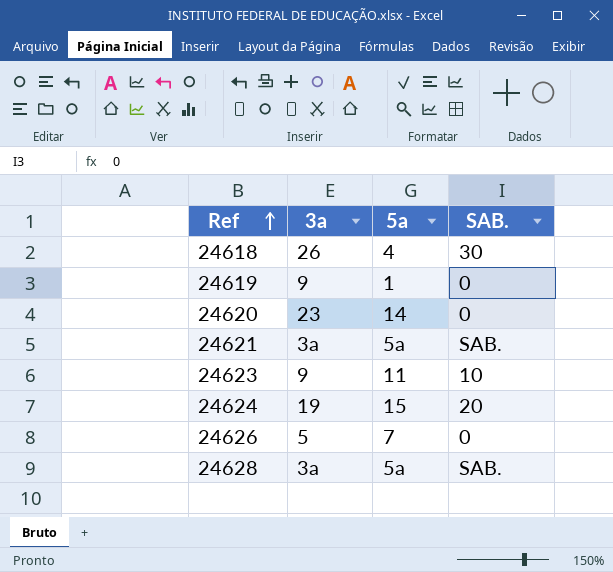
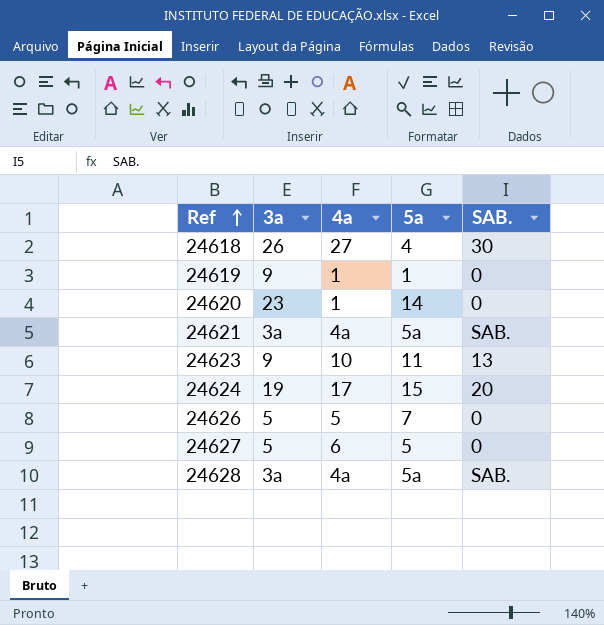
column 4a | position: none -> 3
24623 | SAB.: 10 -> 13
row 24627: none -> 5 | 6 | 5 | 0

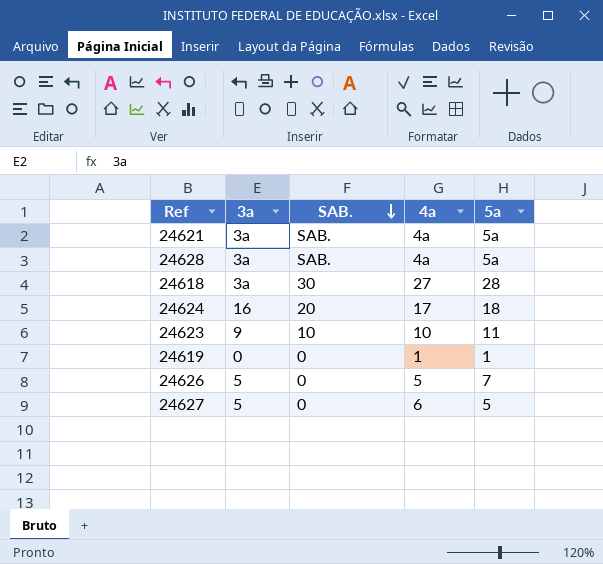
row order: Ref ascending -> SAB. descending
column SAB. | position: 5 -> 3
row 24620: 23 | 1 | 14 | 0 -> none
24618 | 3a: 26 -> 3a
24618 | 5a: 4 -> 28
24624 | 3a: 19 -> 16
24624 | 5a: 15 -> 18
24623 | SAB.: 13 -> 10
24619 | 3a: 9 -> 0

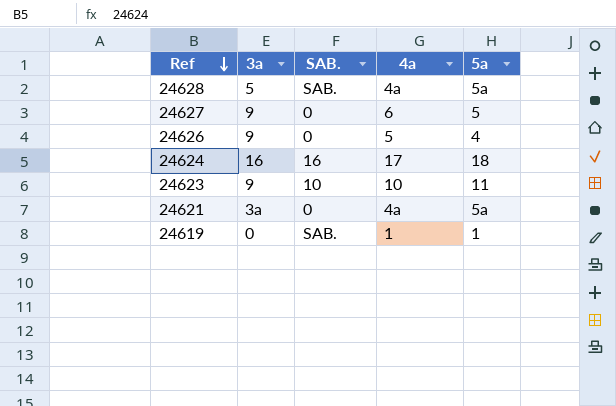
row order: SAB. descending -> Ref descending
row 24618: 3a | 30 | 27 | 28 -> none
24628 | 3a: 3a -> 5
24627 | 3a: 5 -> 9
24626 | 3a: 5 -> 9
24626 | 5a: 7 -> 4
24624 | SAB.: 20 -> 16
24621 | SAB.: SAB. -> 0
24619 | SAB.: 0 -> SAB.

